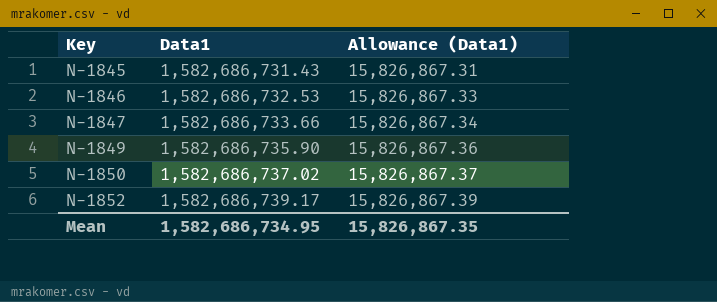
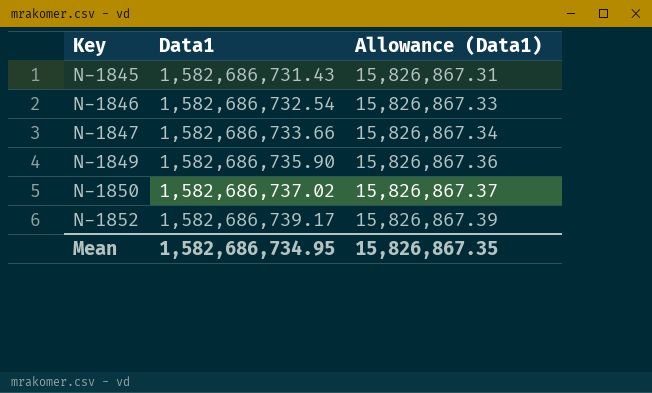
N-1846 | Data1: 1,582,686,732.53 -> 1,582,686,732.54

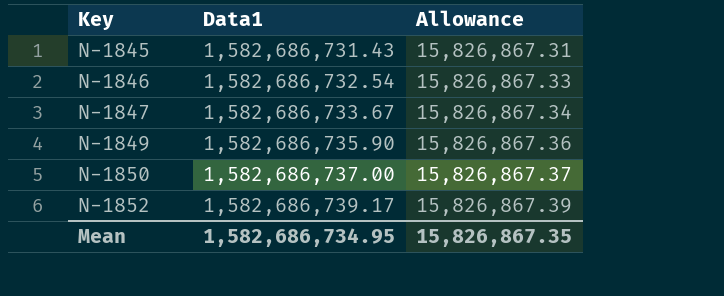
column name: Allowance (Data1) -> Allowance
N-1847 | Data1: 1,582,686,733.66 -> 1,582,686,733.67
N-1850 | Data1: 1,582,686,737.02 -> 1,582,686,737.00

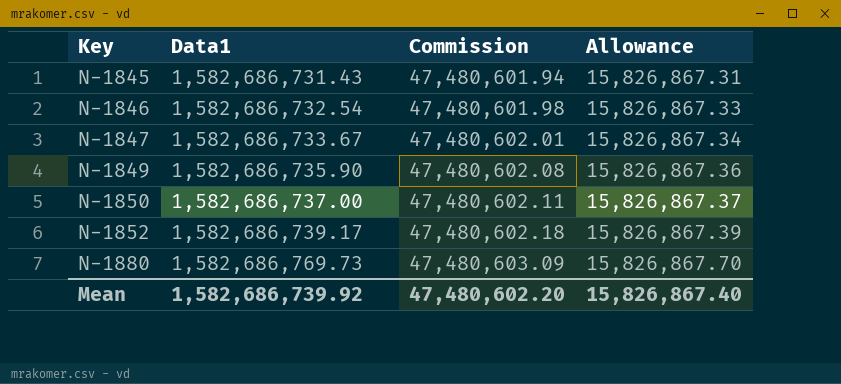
column Commission | formula: none -> [Data1] * 0.03
row N-1880: none -> 1,582,686,769.73 | 47,480,603.09 | 15,826,867.70
Mean | Data1: 1,582,686,734.95 -> 1,582,686,739.92
Mean | Allowance: 15,826,867.35 -> 15,826,867.40

